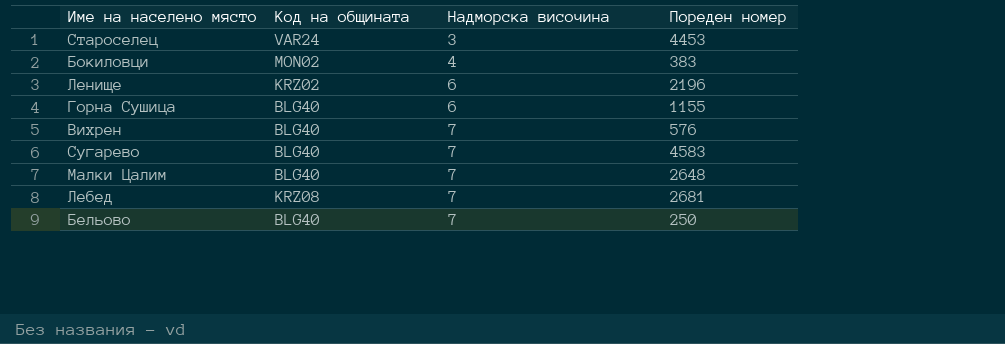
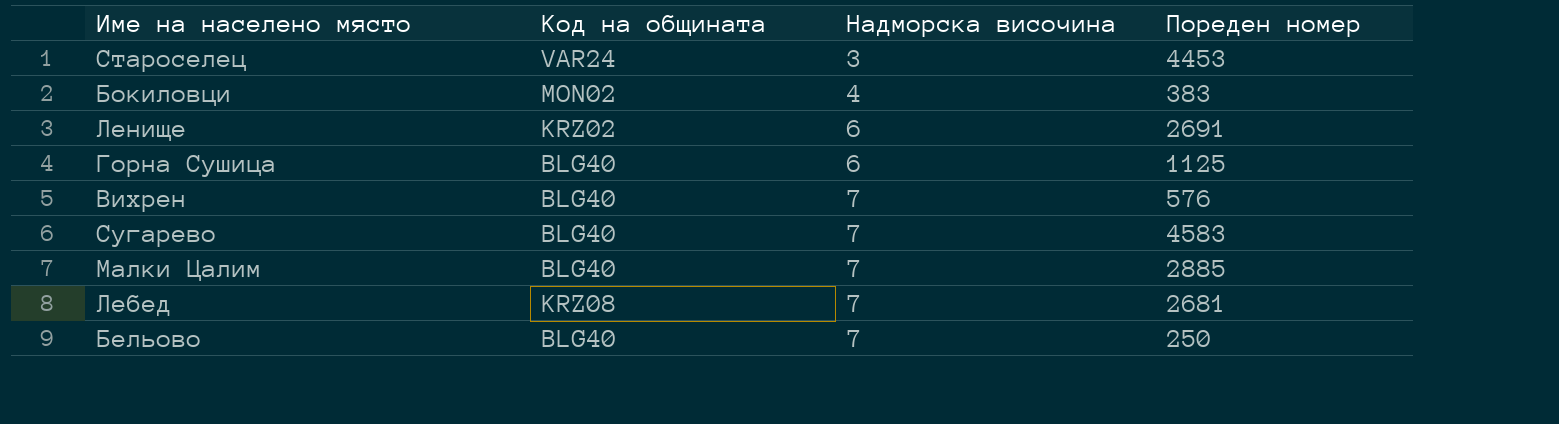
Ленище | Пореден номер: 2196 -> 2691
Горна Сушица | Пореден номер: 1155 -> 1125
Малки Цалим | Пореден номер: 2648 -> 2885

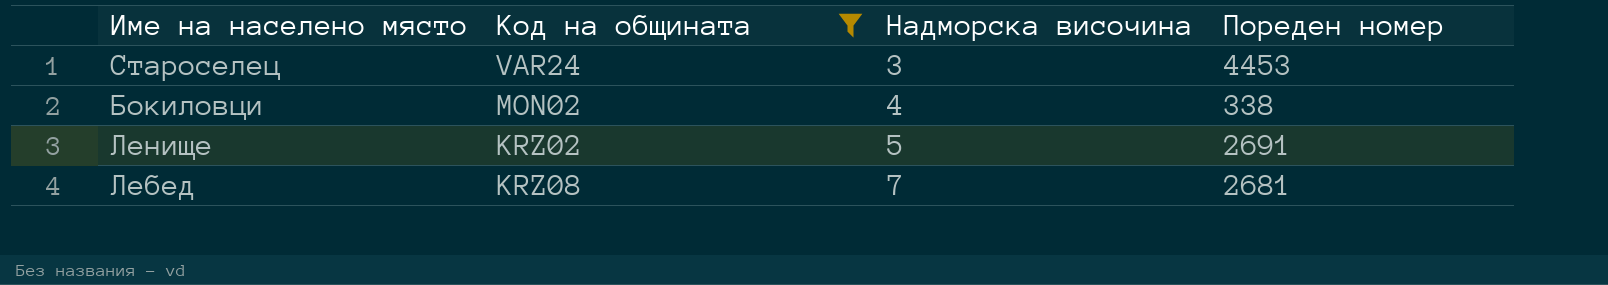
filter: none -> Код на общината != BLG40
Бокиловци | Пореден номер: 383 -> 338
Ленище | Надморска височина: 6 -> 5

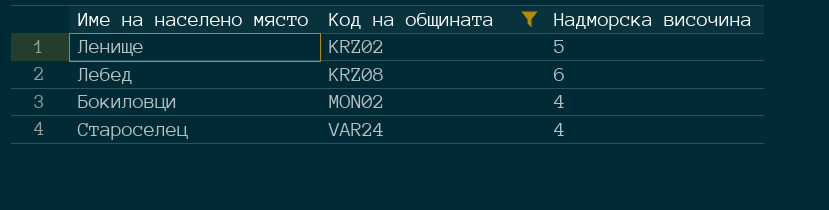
row order: Надморска височина ascending -> Код на общината ascending
column Пореден номер | position: 4 -> none
Лебед | Надморска височина: 7 -> 6
Староселец | Надморска височина: 3 -> 4

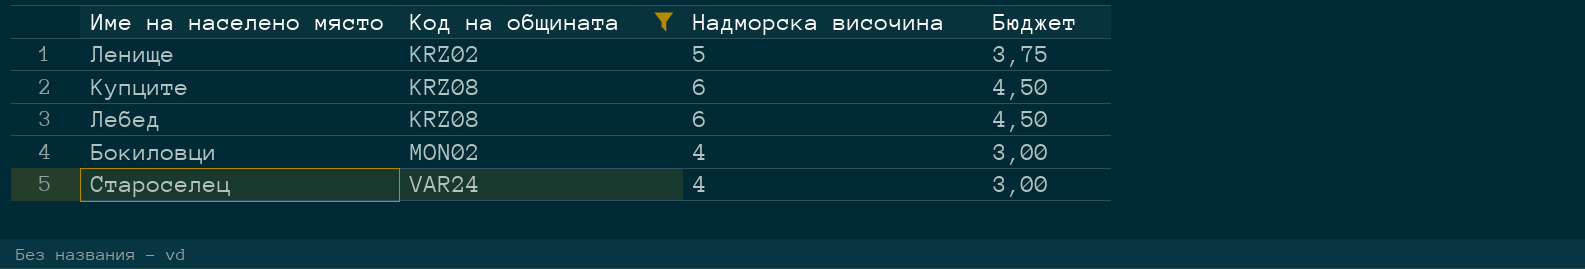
column Бюджет | formula: none -> [Надморска височина] * 0,75
row Купците: none -> KRZ08 | 6 | 4,50

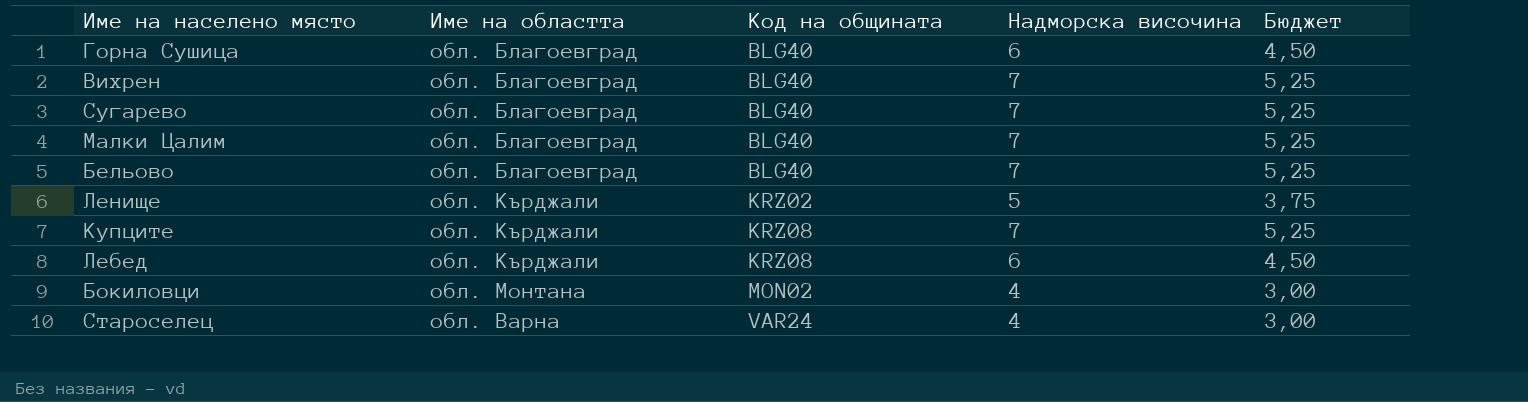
filter: Код на общината != BLG40 -> none
column Име на областта | position: none -> 2
Купците | Надморска височина: 6 -> 7
Купците | Бюджет: 4,50 -> 5,25

